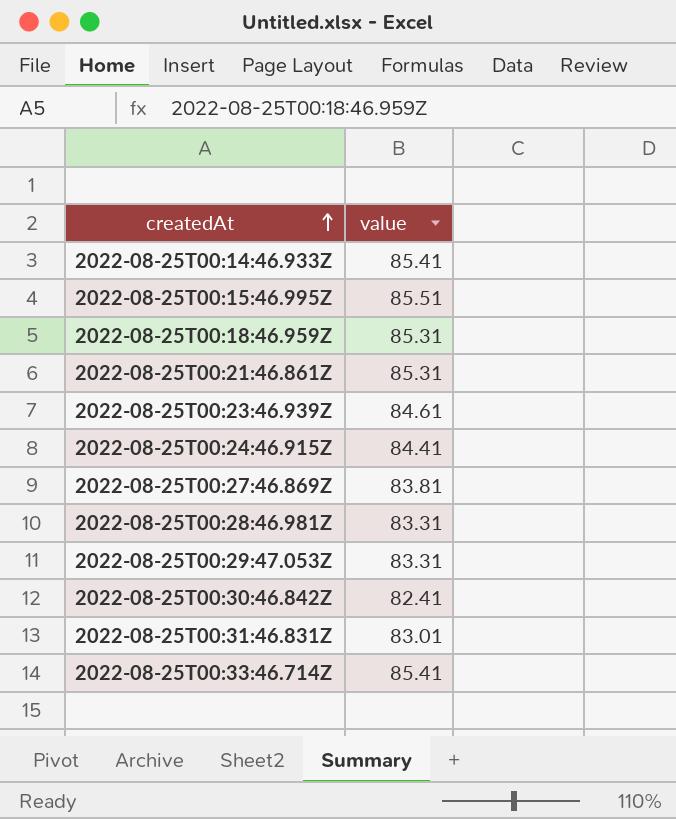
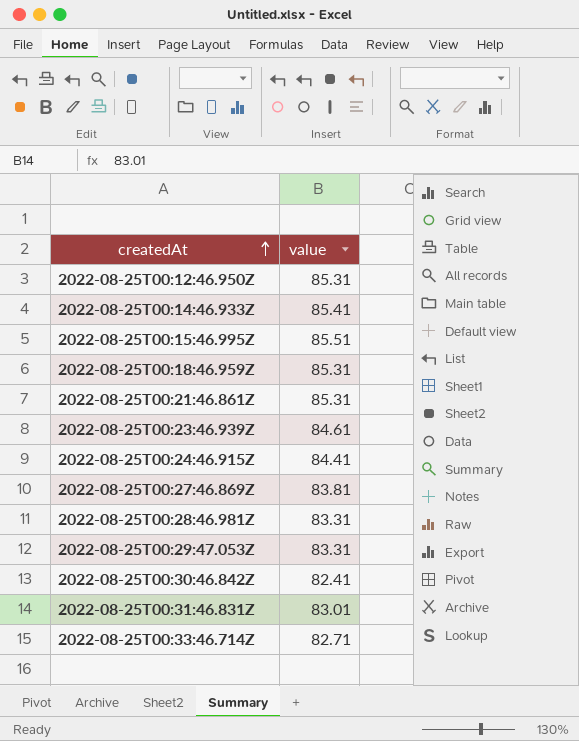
row 2022-08-25T00:12:46.950Z: none -> 85.31
2022-08-25T00:33:46.714Z | value: 85.41 -> 82.71

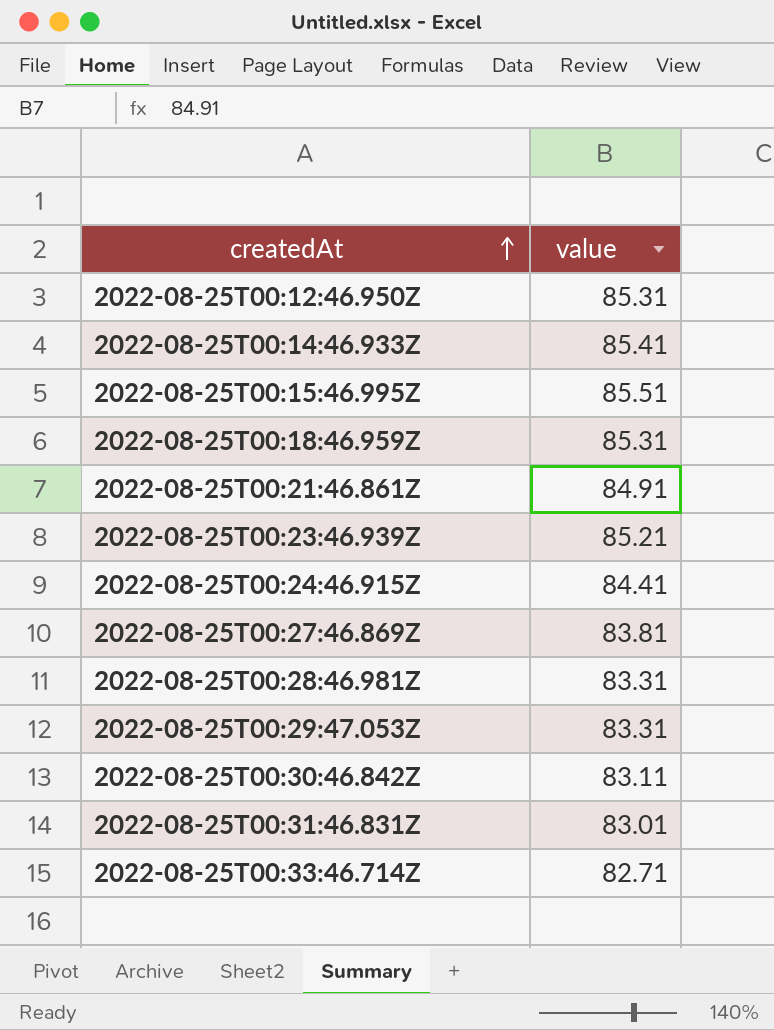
2022-08-25T00:21:46.861Z | value: 85.31 -> 84.91
2022-08-25T00:23:46.939Z | value: 84.61 -> 85.21
2022-08-25T00:30:46.842Z | value: 82.41 -> 83.11

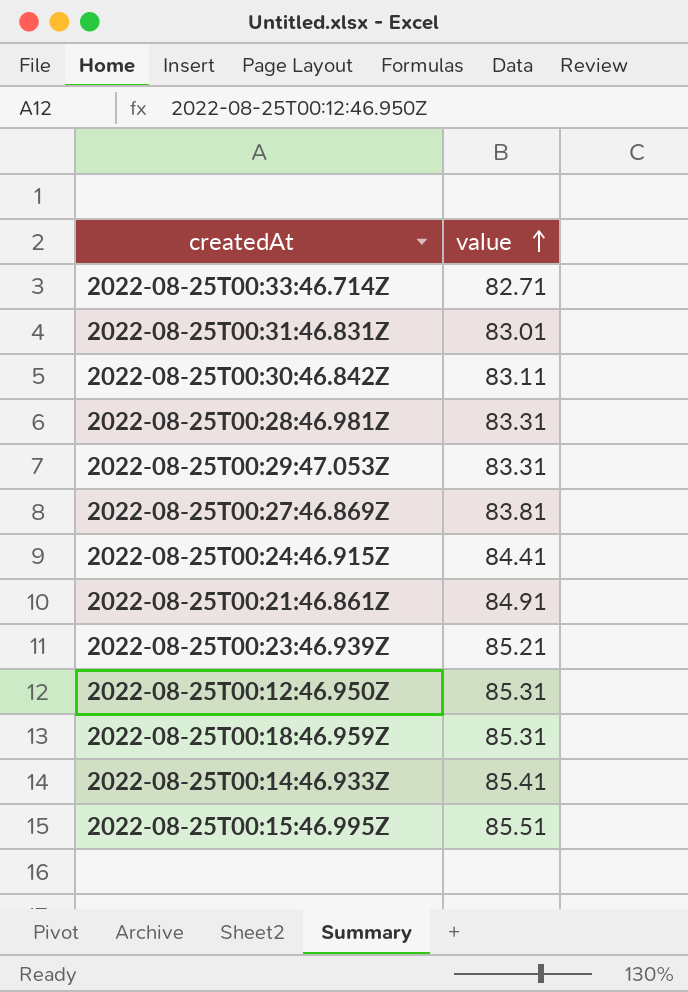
row order: createdAt ascending -> value ascending

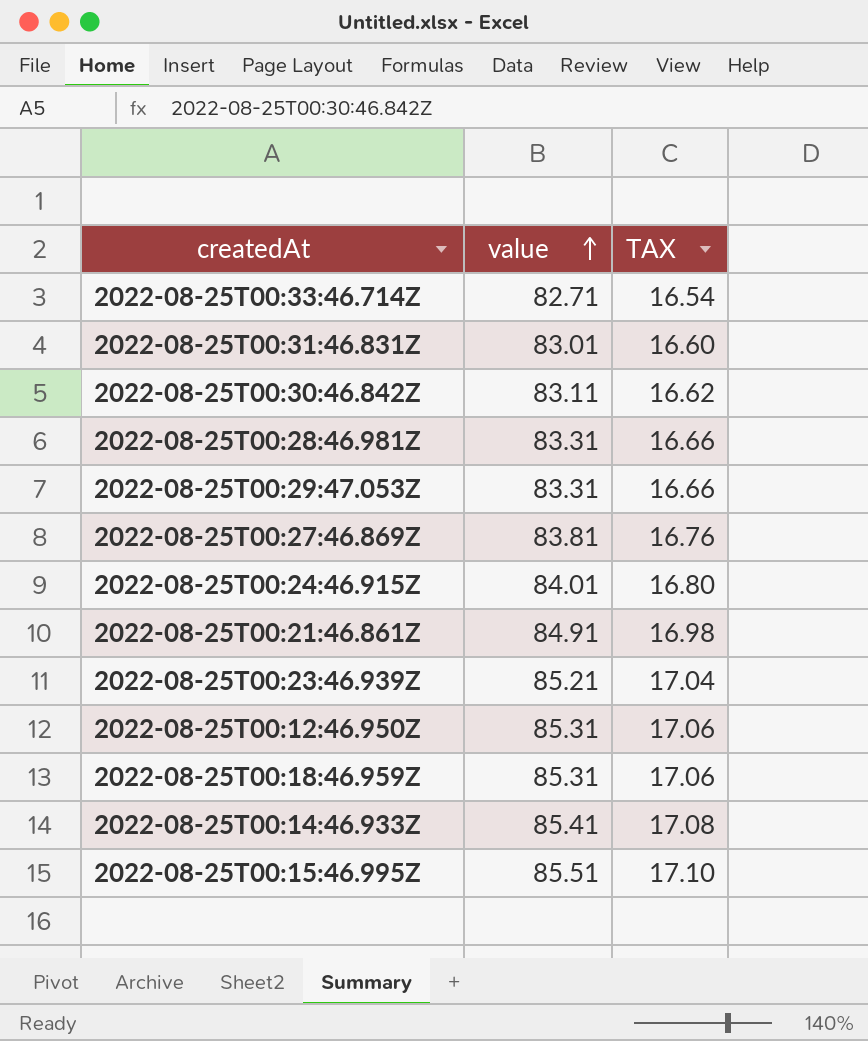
column TAX | formula: none -> [value] * 0.2
2022-08-25T00:24:46.915Z | value: 84.41 -> 84.01

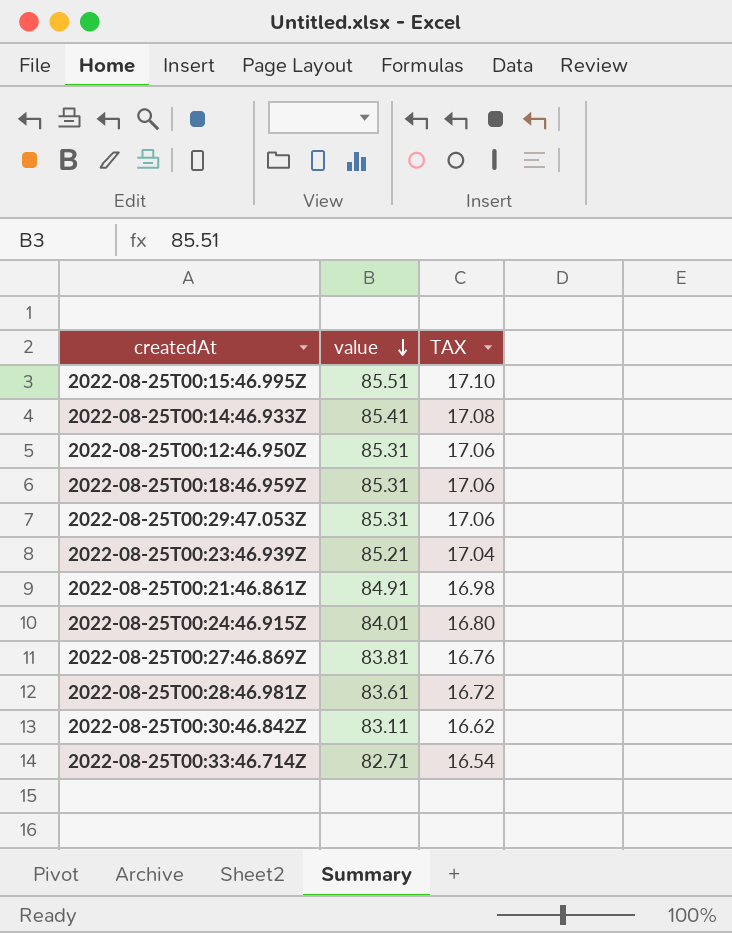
row order: value ascending -> value descending
row 2022-08-25T00:31:46.831Z: 83.01 | 16.60 -> none
2022-08-25T00:29:47.053Z | value: 83.31 -> 85.31
2022-08-25T00:29:47.053Z | TAX: 16.66 -> 17.06
2022-08-25T00:28:46.981Z | value: 83.31 -> 83.61
2022-08-25T00:28:46.981Z | TAX: 16.66 -> 16.72

